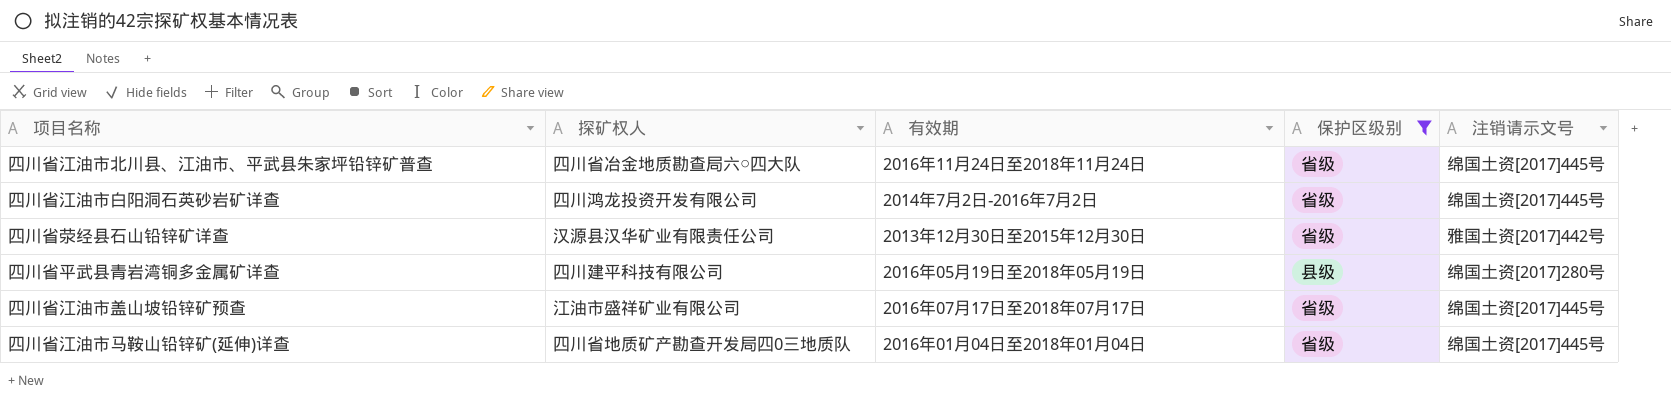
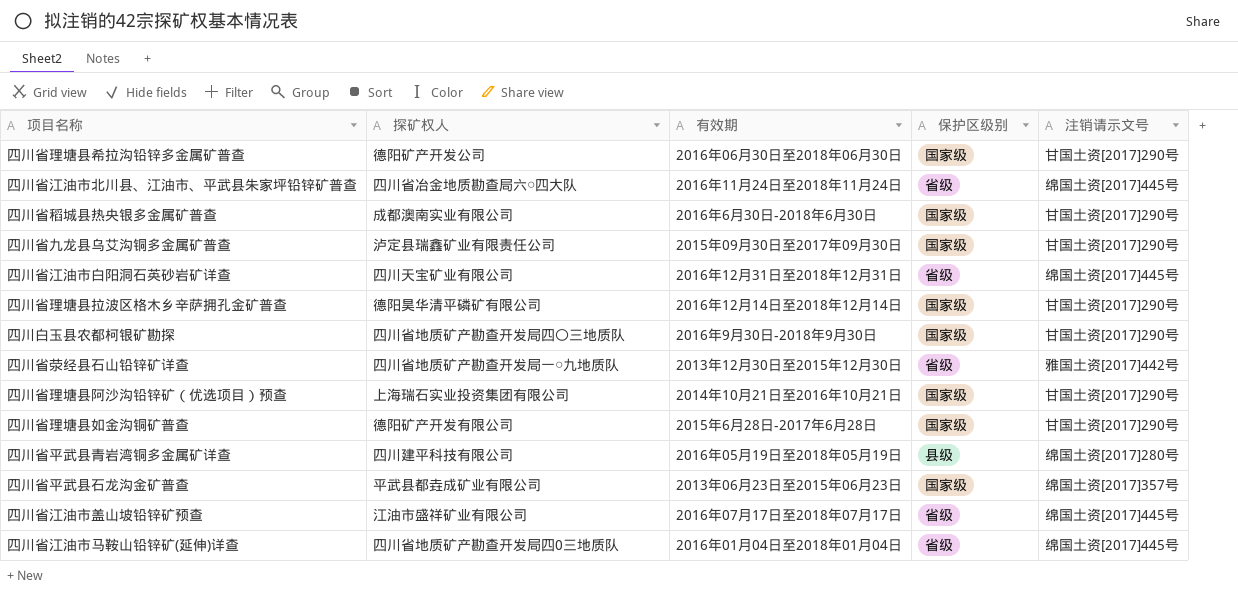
filter: 保护区级别 != 国家级 -> none
四川省江油市白阳洞石英砂岩矿详查 | 探矿权人: 四川鸿龙投资开发有限公司 -> 四川天宝矿业有限公司
四川省江油市白阳洞石英砂岩矿详查 | 有效期: 2014年7月2日-2016年7月2日 -> 2016年12月31日至2018年12月31日
四川省荥经县石山铅锌矿详查 | 探矿权人: 汉源县汉华矿业有限责任公司 -> 四川省地质矿产勘查开发局一○九地质队

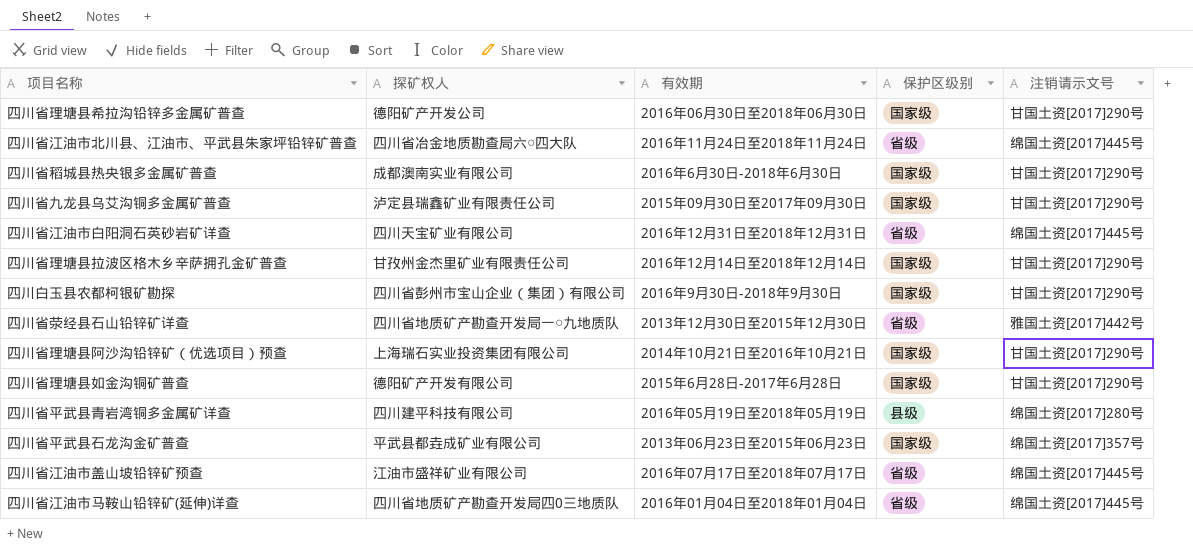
四川省理塘县拉波区格木乡辛萨拥孔金矿普查 | 探矿权人: 德阳昊华清平磷矿有限公司 -> 甘孜州金杰里矿业有限责任公司
四川白玉县农都柯银矿勘探 | 探矿权人: 四川省地质矿产勘查开发局四〇三地质队 -> 四川省彭州市宝山企业（集团）有限公司

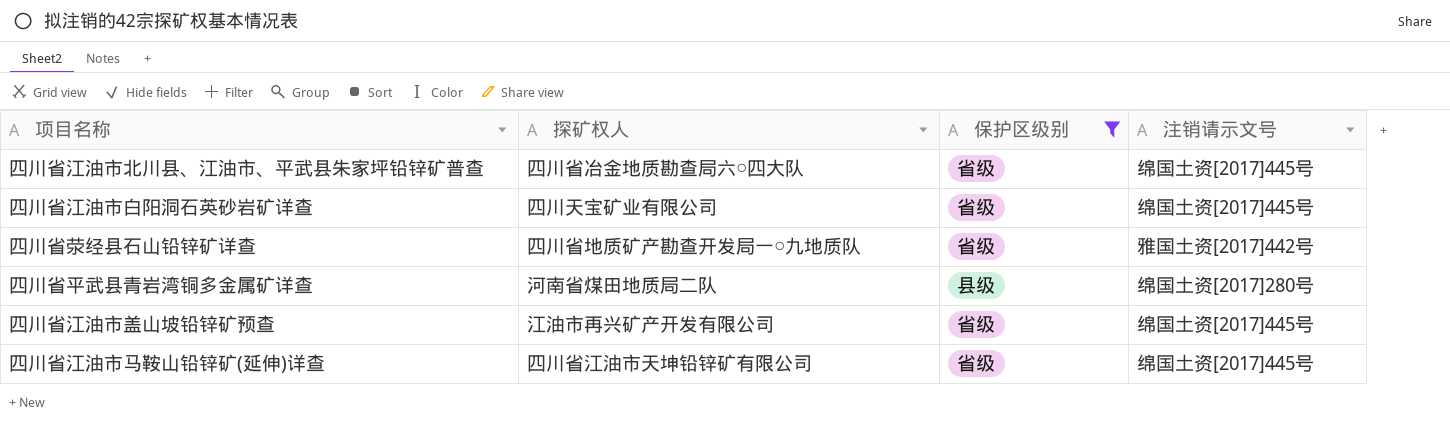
filter: none -> 保护区级别 != 国家级
column 有效期 | position: 3 -> none
四川省平武县青岩湾铜多金属矿详查 | 探矿权人: 四川建平科技有限公司 -> 河南省煤田地质局二队
四川省江油市盖山坡铅锌矿预查 | 探矿权人: 江油市盛祥矿业有限公司 -> 江油市再兴矿产开发有限公司
四川省江油市马鞍山铅锌矿(延伸)详查 | 探矿权人: 四川省地质矿产勘查开发局四0三地质队 -> 四川省江油市天坤铅锌矿有限公司

